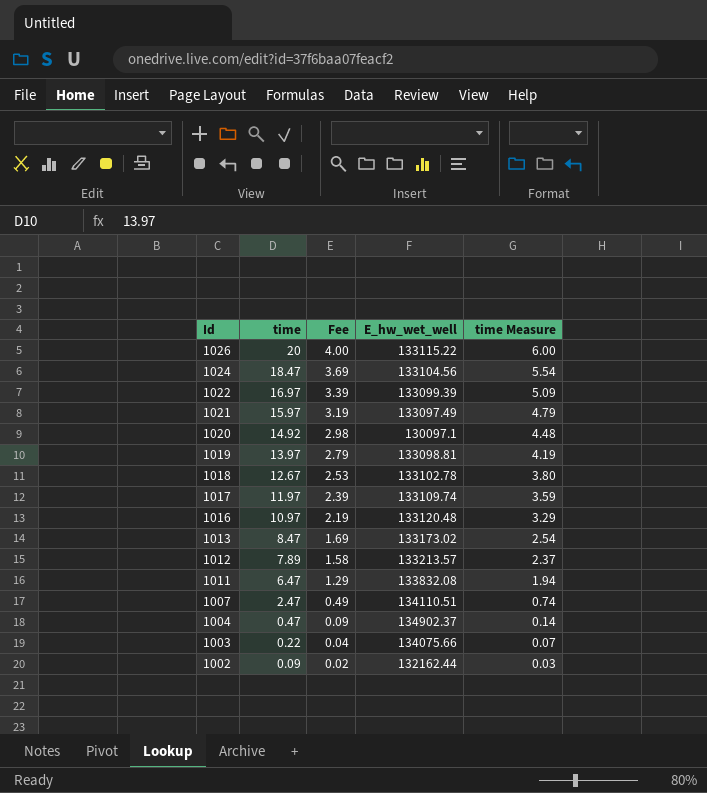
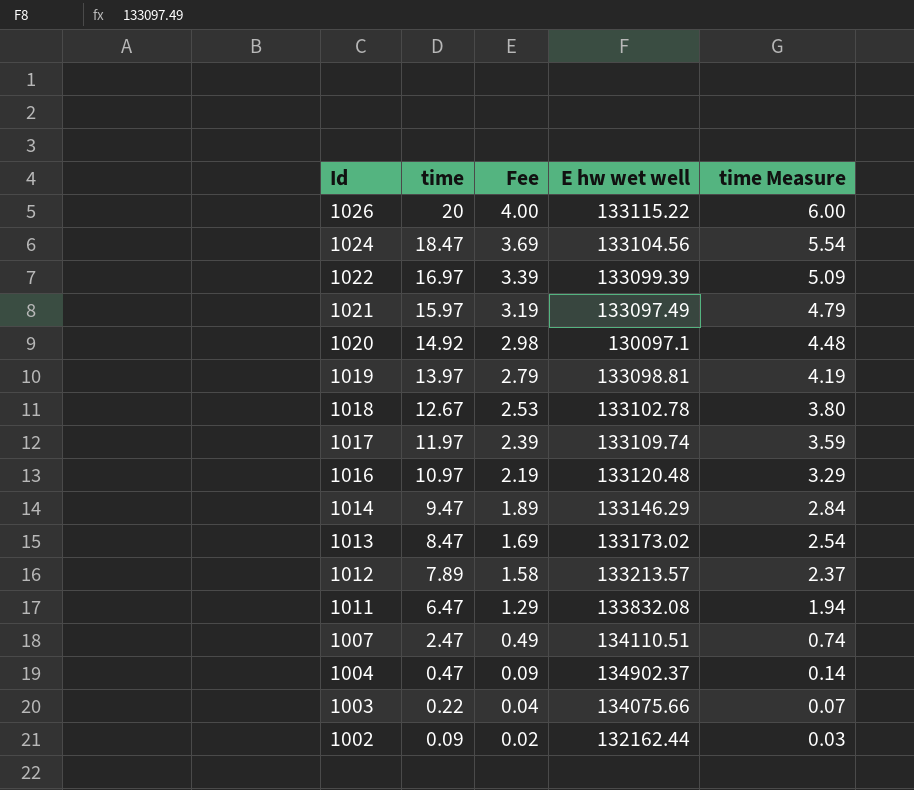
column name: E_hw_wet_well -> E hw wet well
row 1014: none -> 9.47 | 1.89 | 133146.29 | 2.84

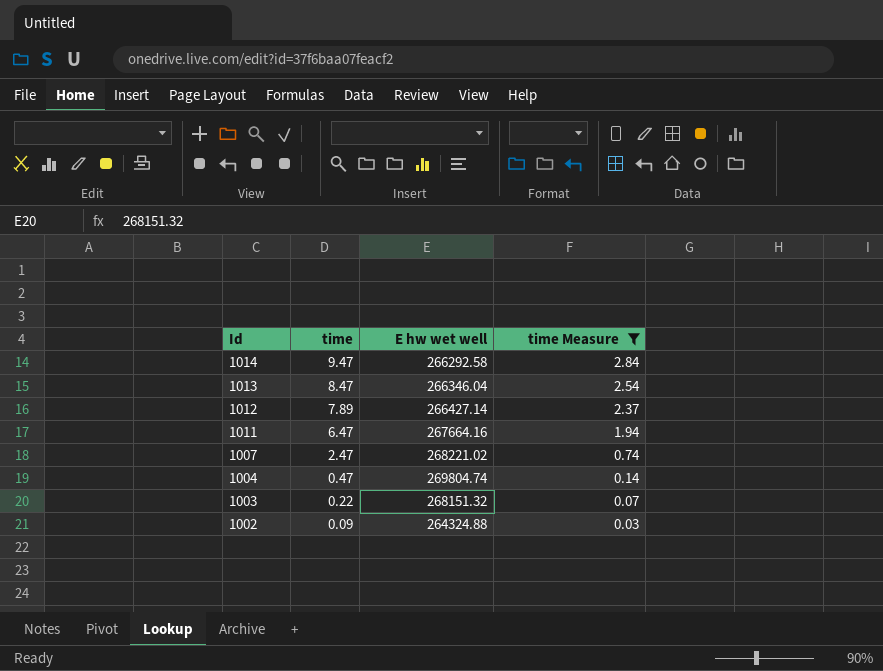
filter: none -> time Measure <= 2.84
column Fee | formula: [time] * 0.2 -> none
1014 | E hw wet well: 133146.29 -> 266292.58
1013 | E hw wet well: 133173.02 -> 266346.04
1012 | E hw wet well: 133213.57 -> 266427.14
1011 | E hw wet well: 133832.08 -> 267664.16
1007 | E hw wet well: 134110.51 -> 268221.02
1004 | E hw wet well: 134902.37 -> 269804.74
1003 | E hw wet well: 134075.66 -> 268151.32
1002 | E hw wet well: 132162.44 -> 264324.88

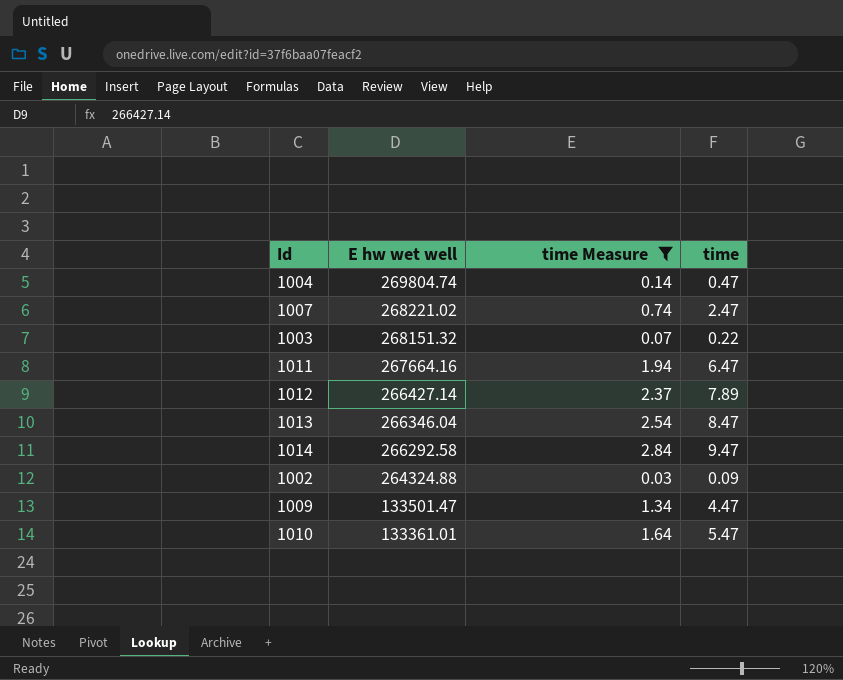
row order: Id descending -> E hw wet well descending
column time | position: 2 -> 4
row 1009: none -> 133501.47 | 1.34 | 4.47
row 1010: none -> 133361.01 | 1.64 | 5.47

